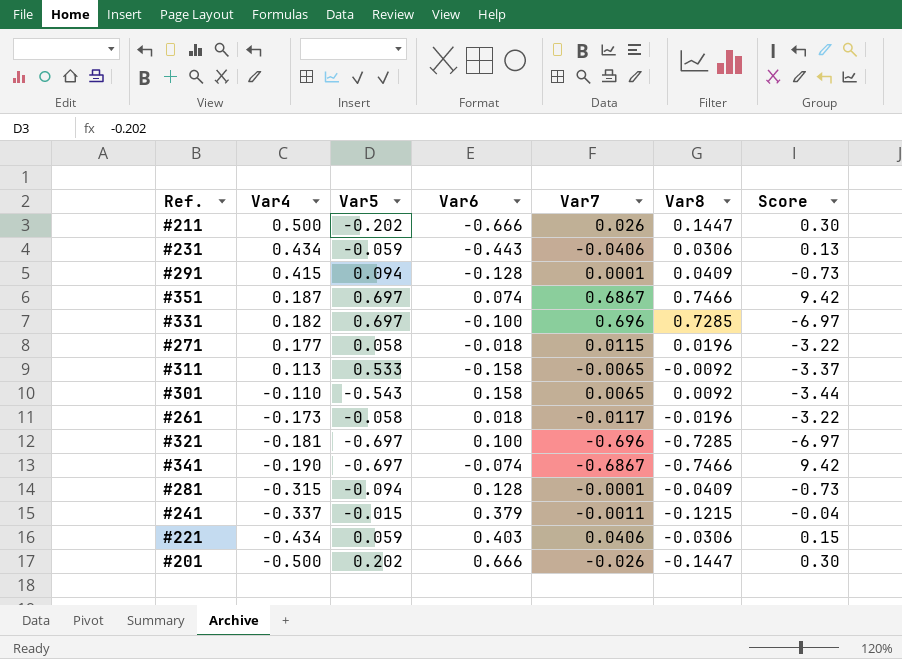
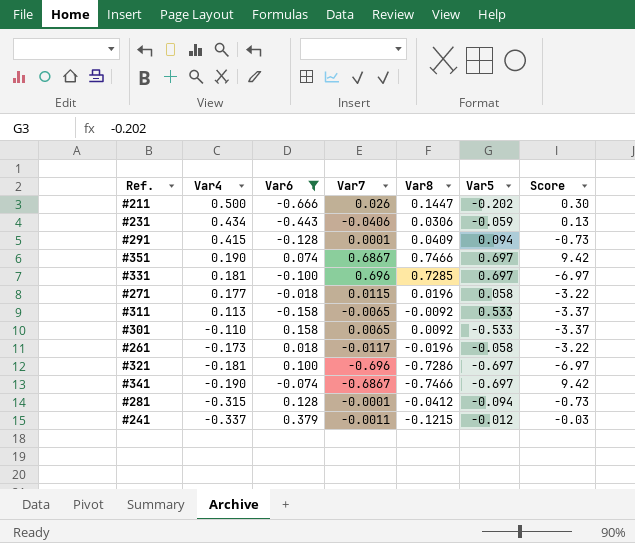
filter: none -> Var6 <= 0.379
column Var5 | position: 3 -> 6
#351 | Var4: 0.187 -> 0.190
#331 | Var4: 0.182 -> 0.181
#301 | Var5: -0.543 -> -0.533
#301 | Score: -3.44 -> -3.37
#321 | Var8: -0.7285 -> -0.7286
#281 | Var8: -0.0409 -> -0.0412
#241 | Var5: -0.015 -> -0.012
#241 | Score: -0.04 -> -0.03

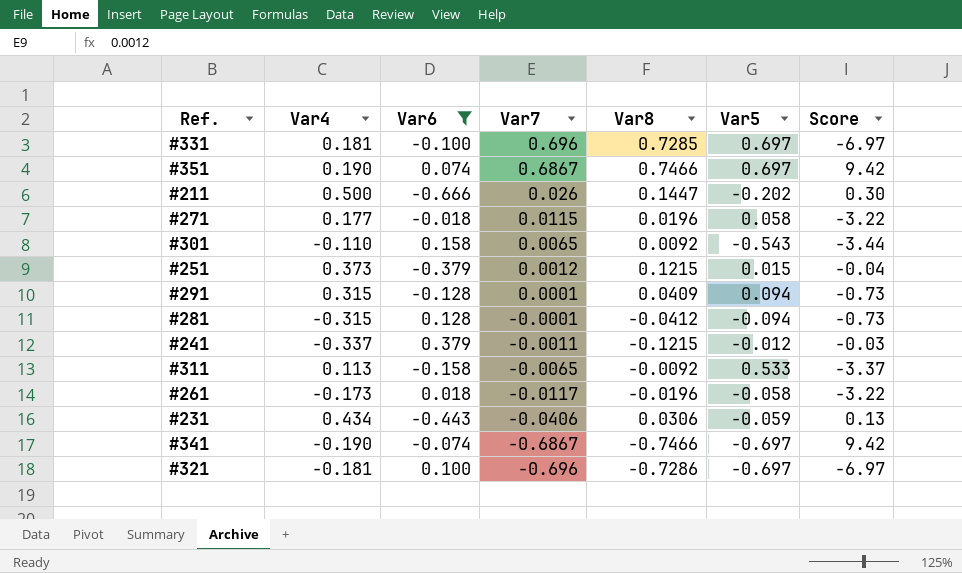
row order: Var4 descending -> Var7 descending
#301 | Var5: -0.533 -> -0.543
#301 | Score: -3.37 -> -3.44
row #251: none -> 0.373 | -0.379 | 0.0012 | 0.1215 | 0.015 | -0.04
#291 | Var4: 0.415 -> 0.315

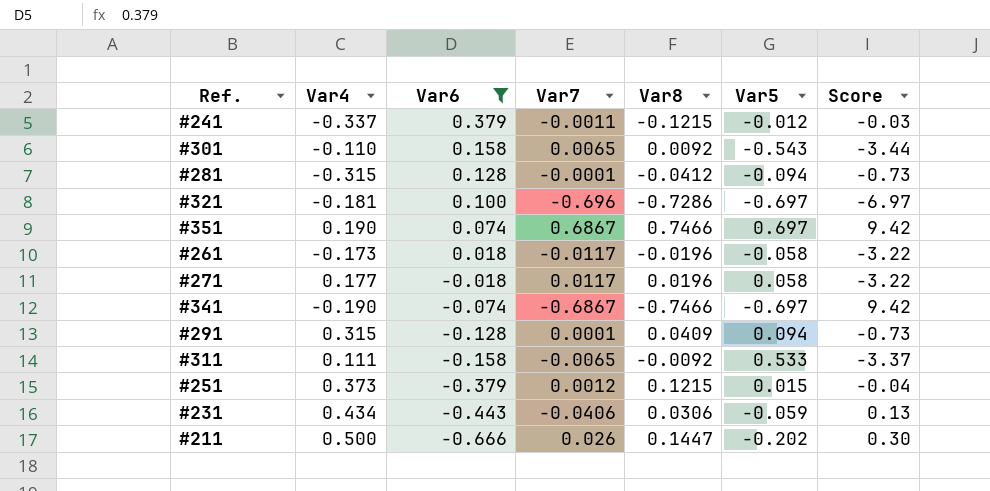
row order: Var7 descending -> Var6 descending
row #331: 0.181 | -0.100 | 0.696 | 0.7285 | 0.697 | -6.97 -> none
#271 | Var7: 0.0115 -> 0.0117
#311 | Var4: 0.113 -> 0.111

